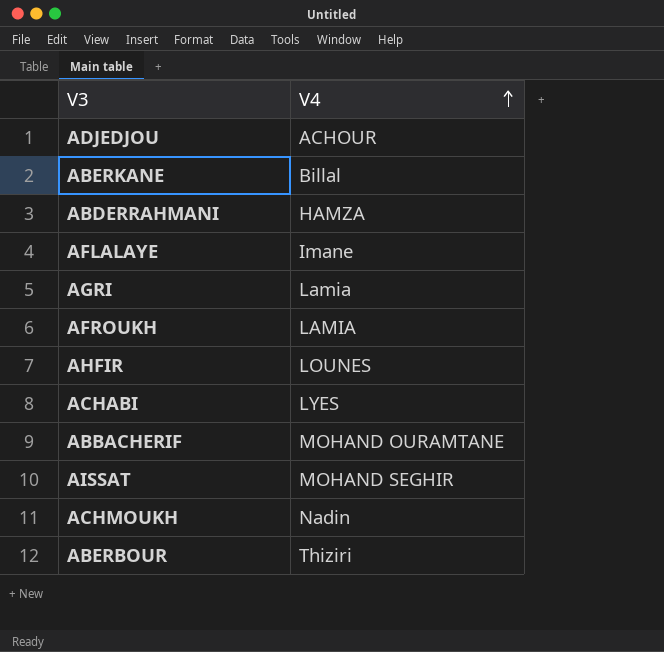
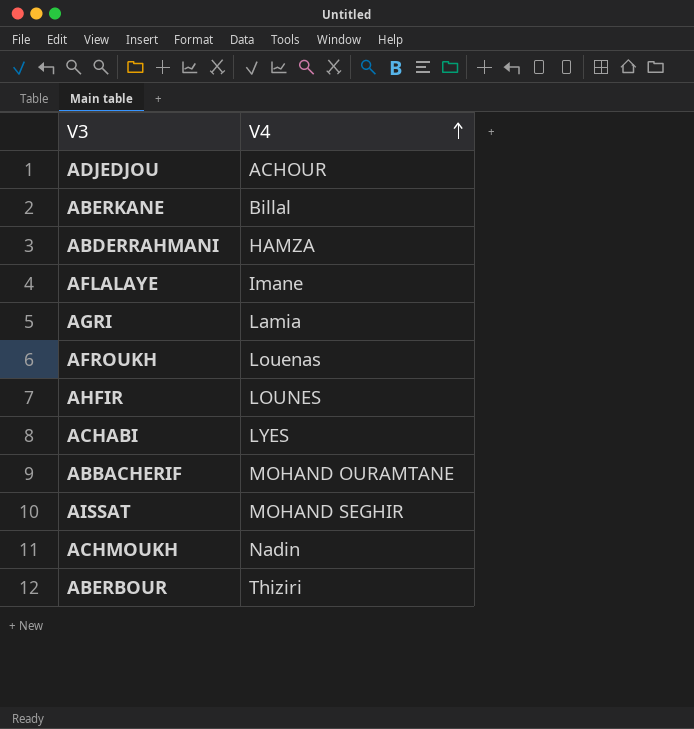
AFROUKH | V4: LAMIA -> Louenas

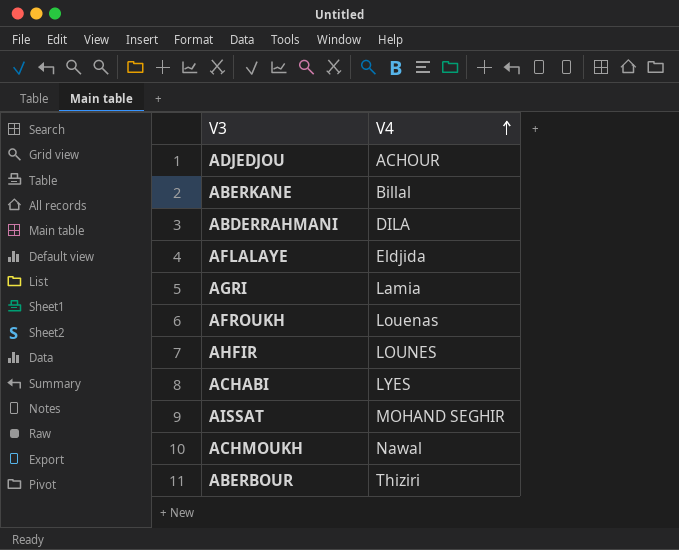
row ABBACHERIF: MOHAND OURAMTANE -> none
ABDERRAHMANI | V4: HAMZA -> DILA
AFLALAYE | V4: Imane -> Eldjida
ACHMOUKH | V4: Nadin -> Nawal

